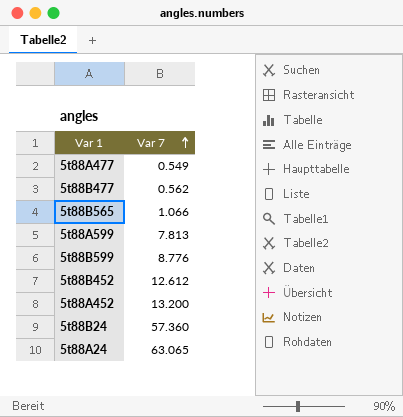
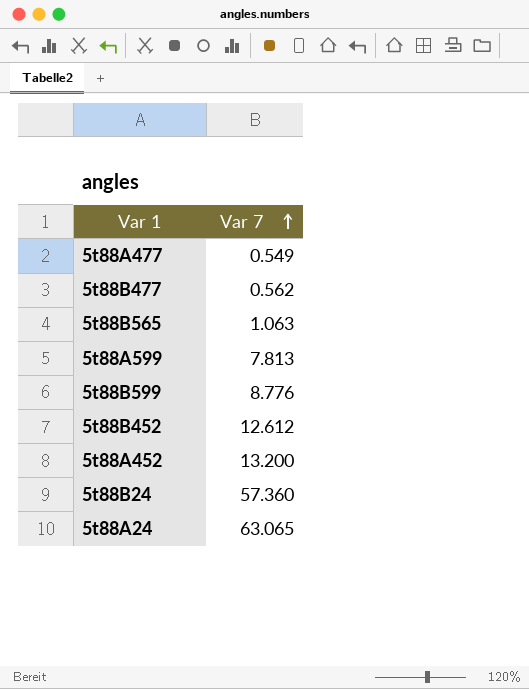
5t88B565 | Var 7: 1.066 -> 1.063

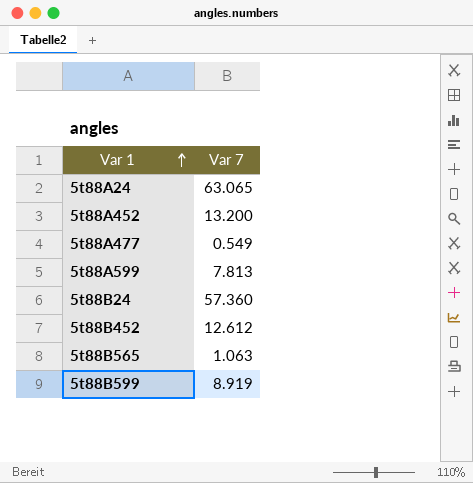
row order: Var 7 ascending -> Var 1 ascending
row 5t88B477: 0.562 -> none
5t88B599 | Var 7: 8.776 -> 8.919

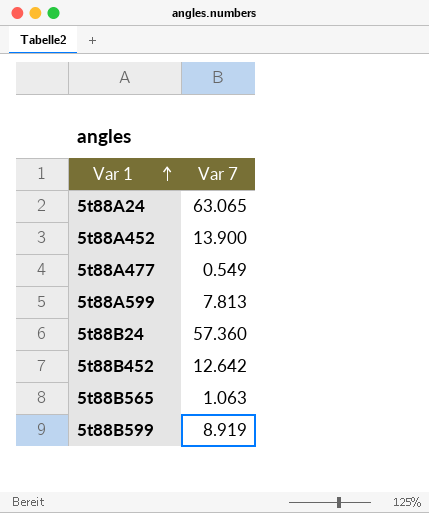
5t88A452 | Var 7: 13.200 -> 13.900
5t88B452 | Var 7: 12.612 -> 12.642

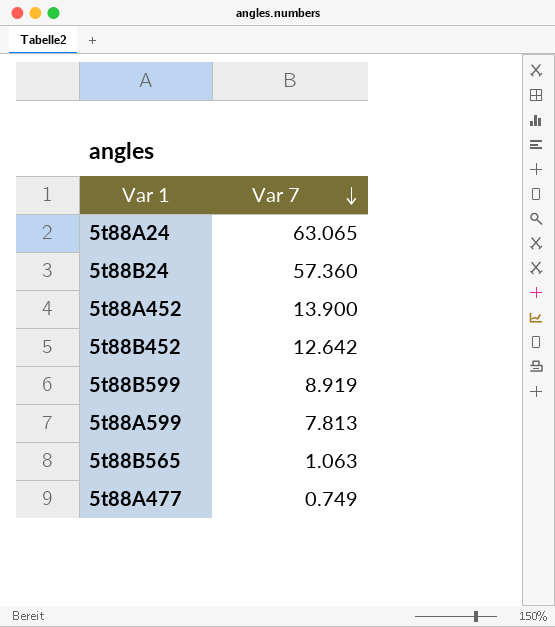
row order: Var 1 ascending -> Var 7 descending
5t88A477 | Var 7: 0.549 -> 0.749

